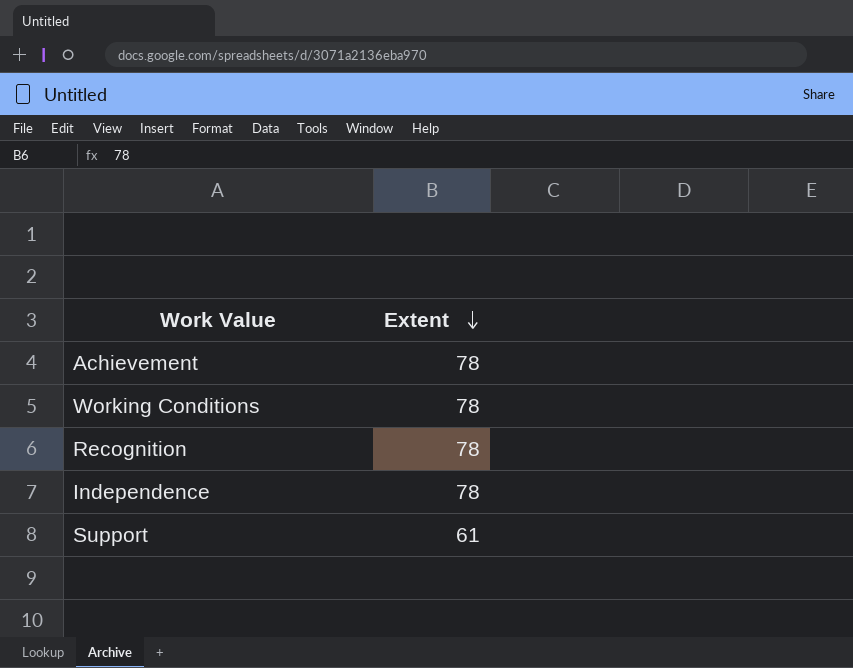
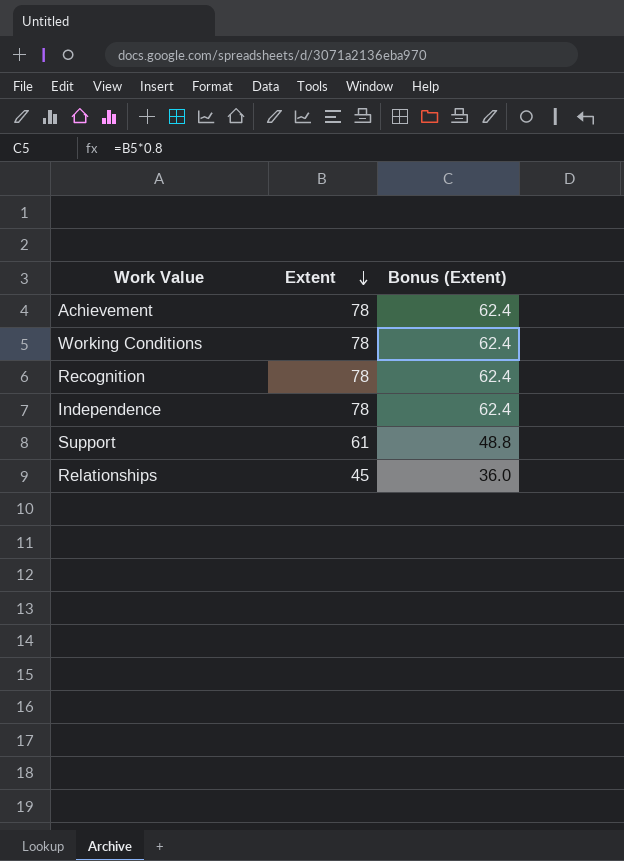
column Bonus (Extent) | formula: none -> [Extent] * 0.8
row Relationships: none -> 45 | 36.0

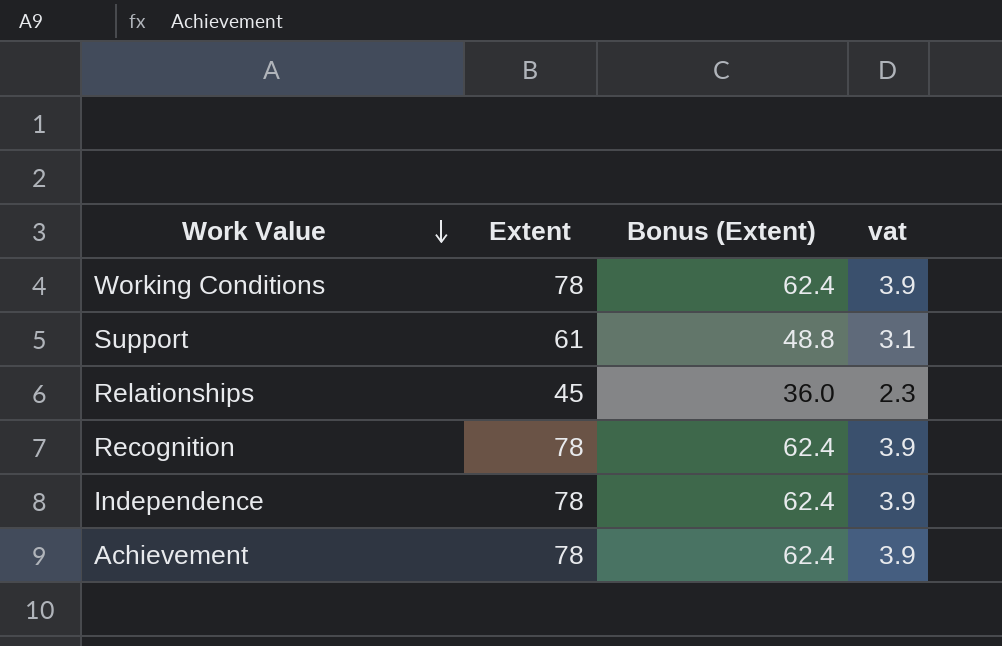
row order: Extent descending -> Work Value descending
column vat | formula: none -> [Extent] * 0.05

